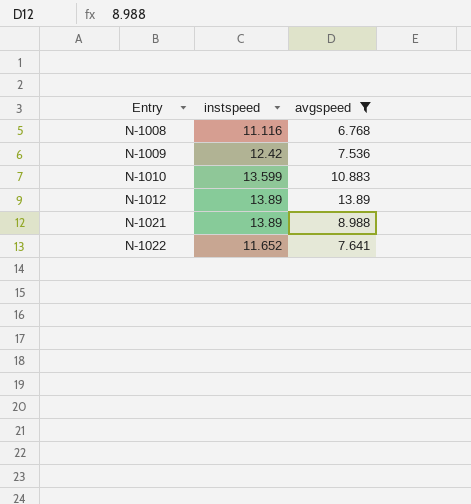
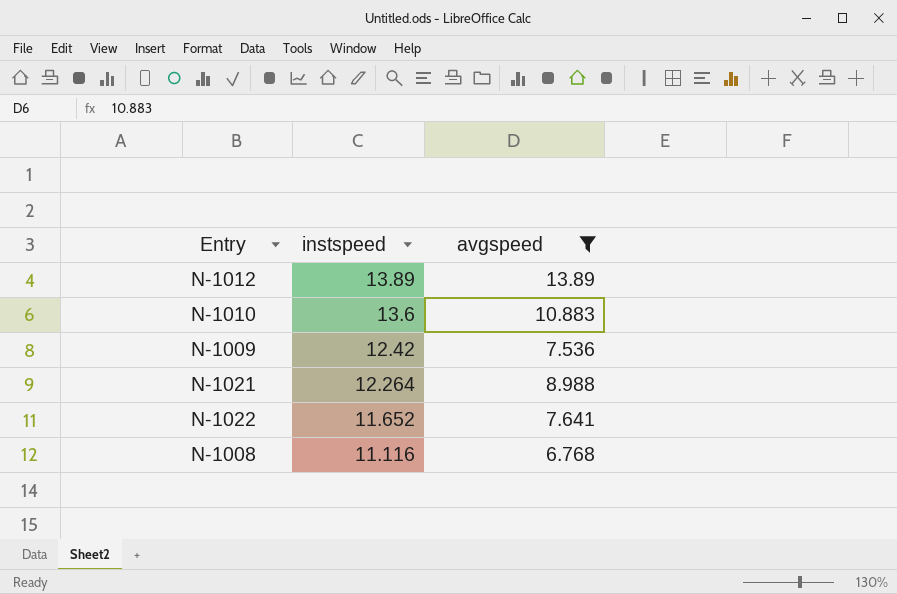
row order: Entry ascending -> instspeed descending
N-1010 | instspeed: 13.599 -> 13.6
N-1021 | instspeed: 13.89 -> 12.264

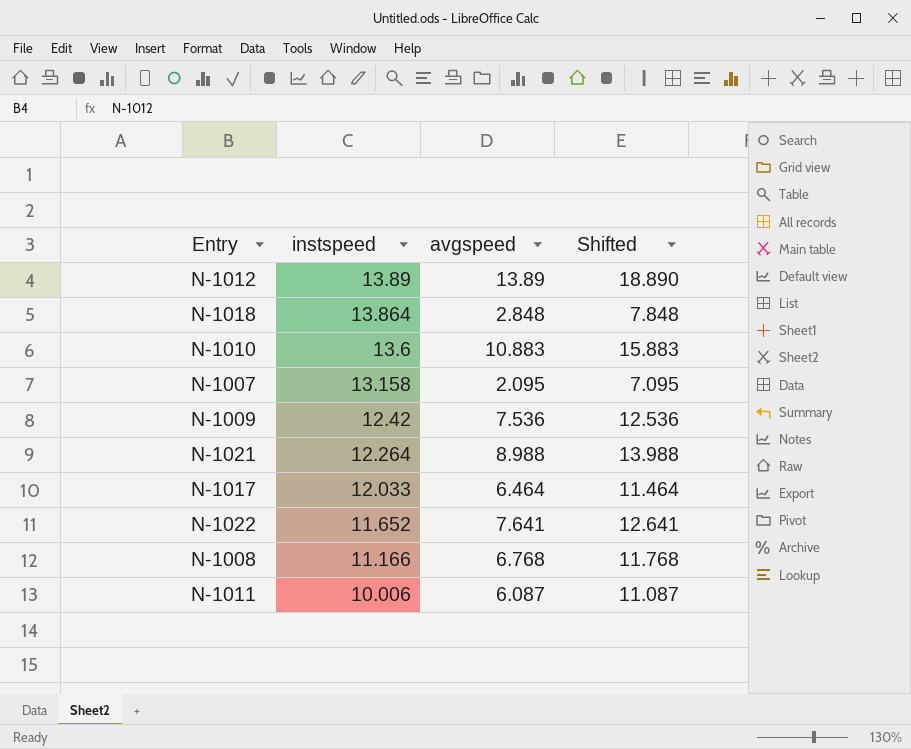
filter: avgspeed >= 6.768 -> none
column Shifted | formula: none -> [avgspeed] + 5
N-1008 | instspeed: 11.116 -> 11.166

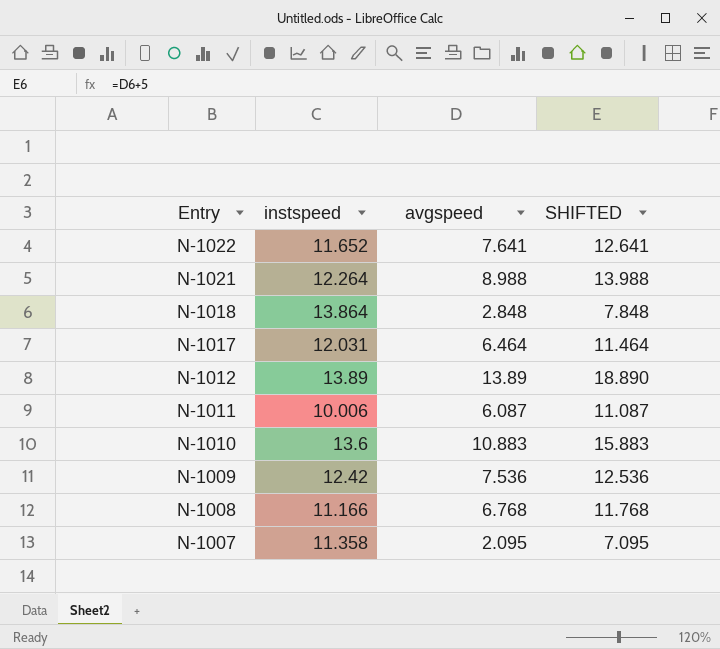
row order: instspeed descending -> Entry descending
column name: Shifted -> SHIFTED
N-1017 | instspeed: 12.033 -> 12.031
N-1007 | instspeed: 13.158 -> 11.358

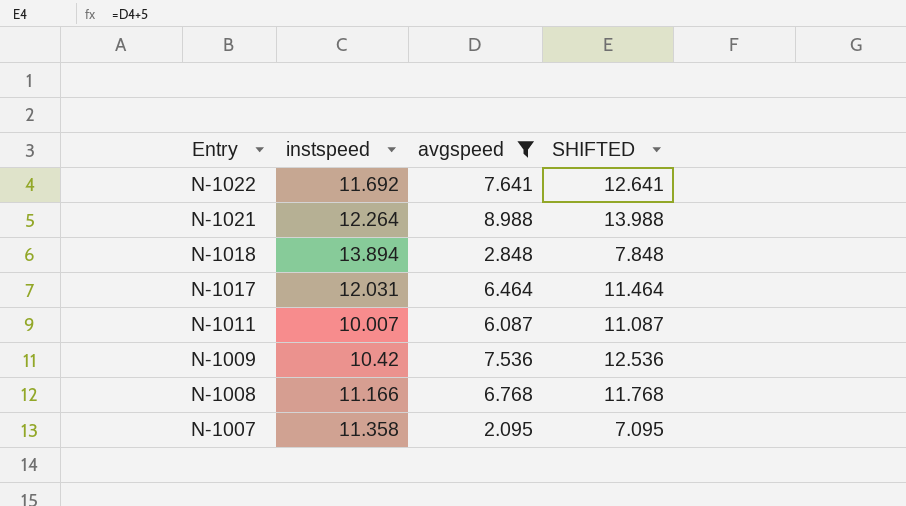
filter: none -> avgspeed <= 8.988
N-1022 | instspeed: 11.652 -> 11.692
N-1018 | instspeed: 13.864 -> 13.894
N-1011 | instspeed: 10.006 -> 10.007
N-1009 | instspeed: 12.42 -> 10.42

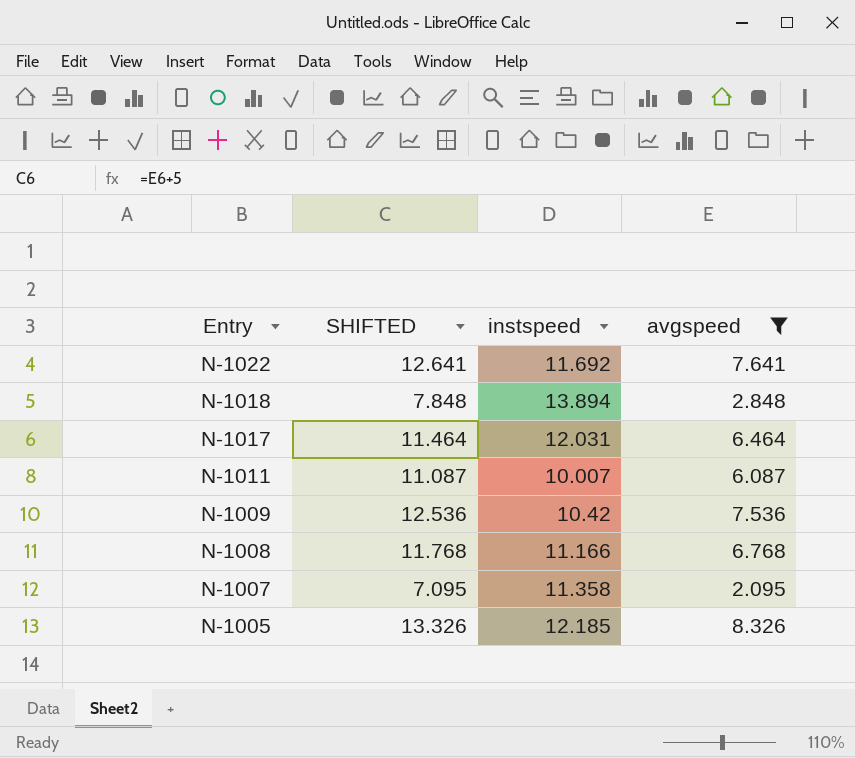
column SHIFTED | position: 4 -> 2
row N-1021: 12.264 | 8.988 | 13.988 -> none
row N-1005: none -> 13.326 | 12.185 | 8.326

